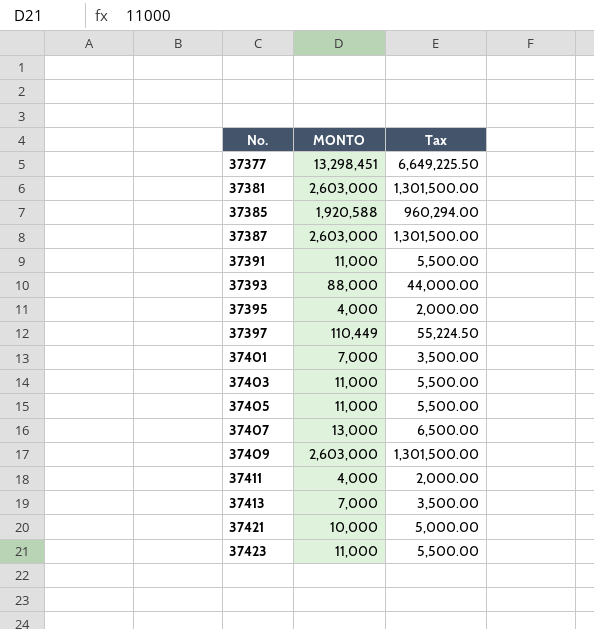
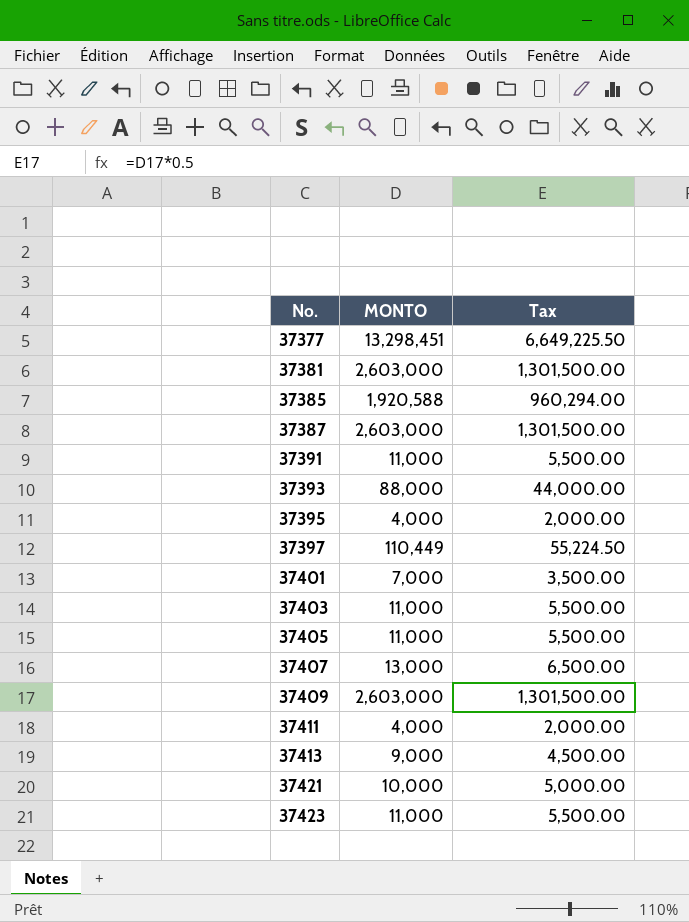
37413 | MONTO: 7,000 -> 9,000
37413 | Tax: 3,500.00 -> 4,500.00

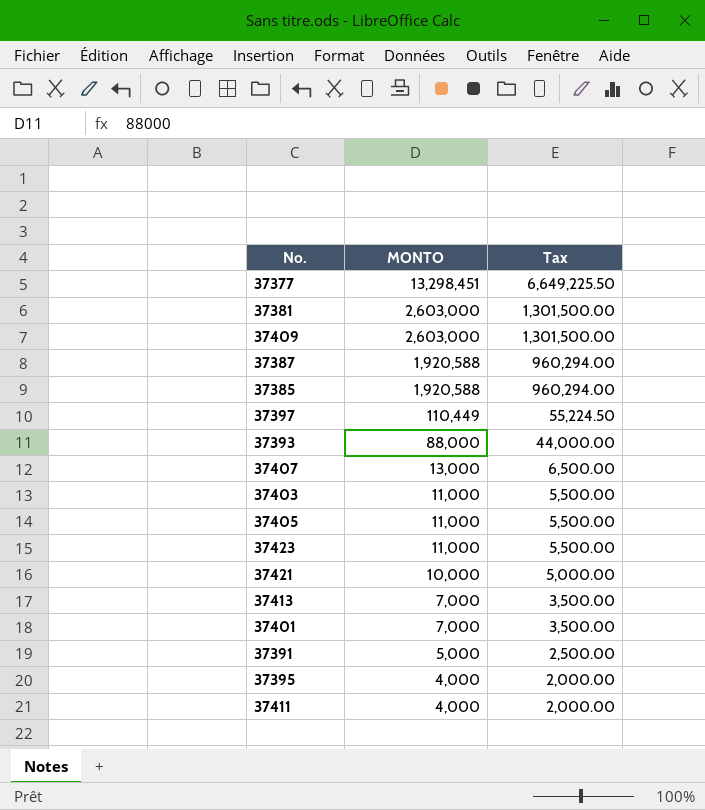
row order: No. ascending -> MONTO descending
37387 | MONTO: 2,603,000 -> 1,920,588
37387 | Tax: 1,301,500.00 -> 960,294.00
37413 | MONTO: 9,000 -> 7,000
37413 | Tax: 4,500.00 -> 3,500.00
37391 | MONTO: 11,000 -> 5,000
37391 | Tax: 5,500.00 -> 2,500.00

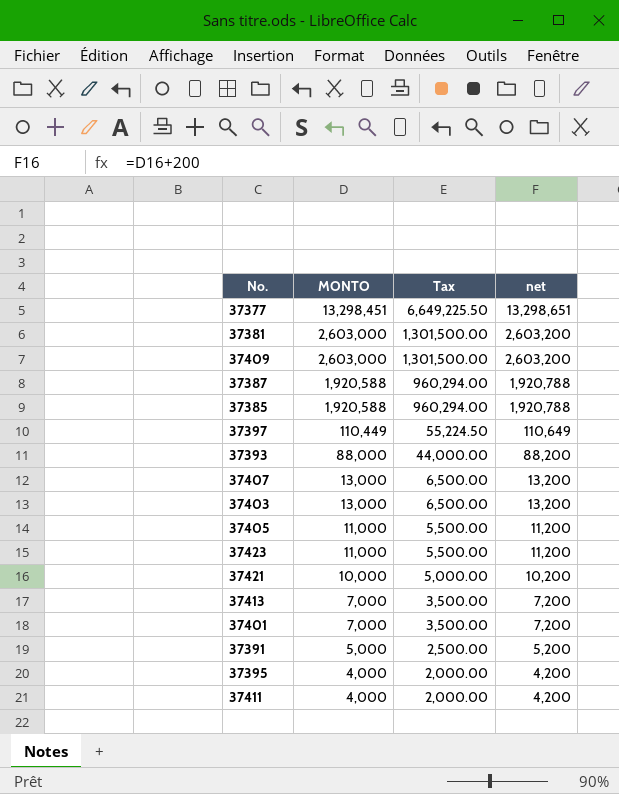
column net | formula: none -> [MONTO] + 200
37403 | MONTO: 11,000 -> 13,000
37403 | Tax: 5,500.00 -> 6,500.00

